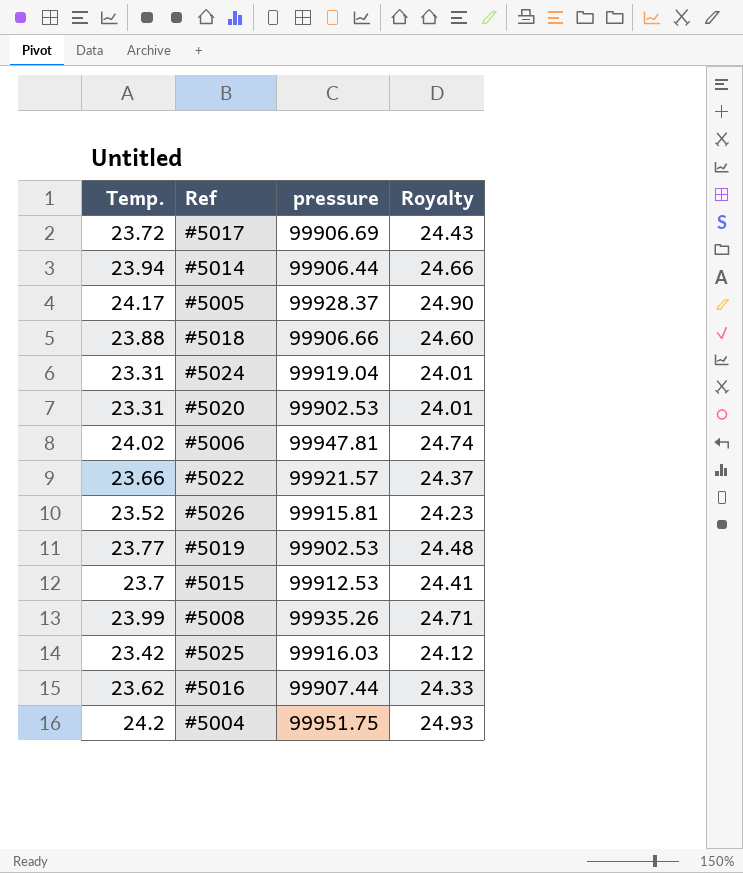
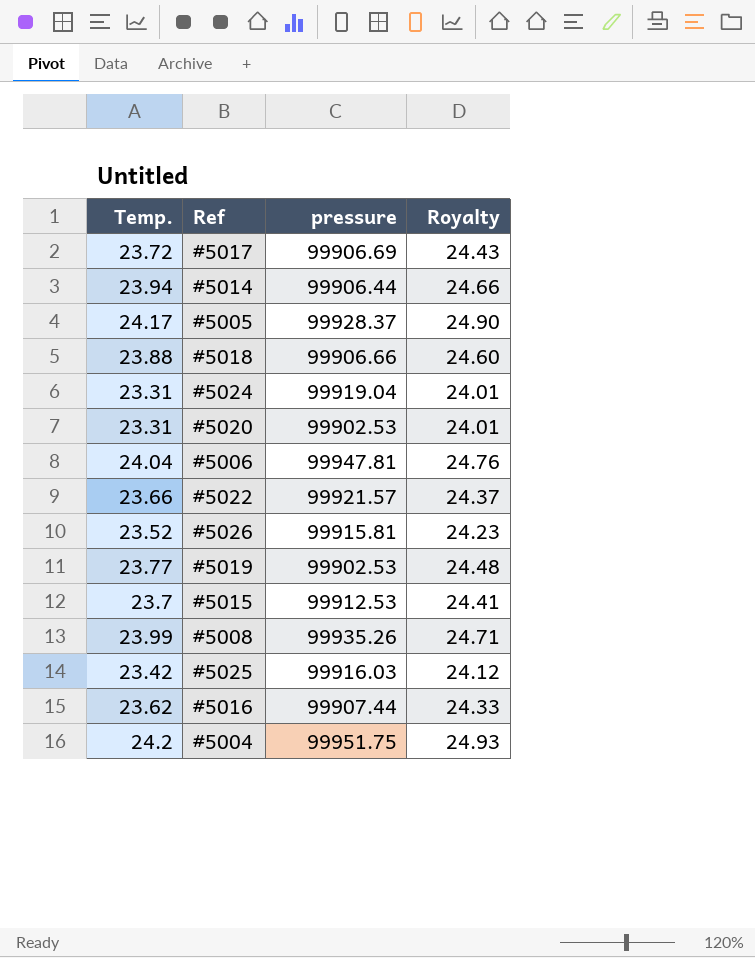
#5006 | Temp.: 24.02 -> 24.04
#5006 | Royalty: 24.74 -> 24.76

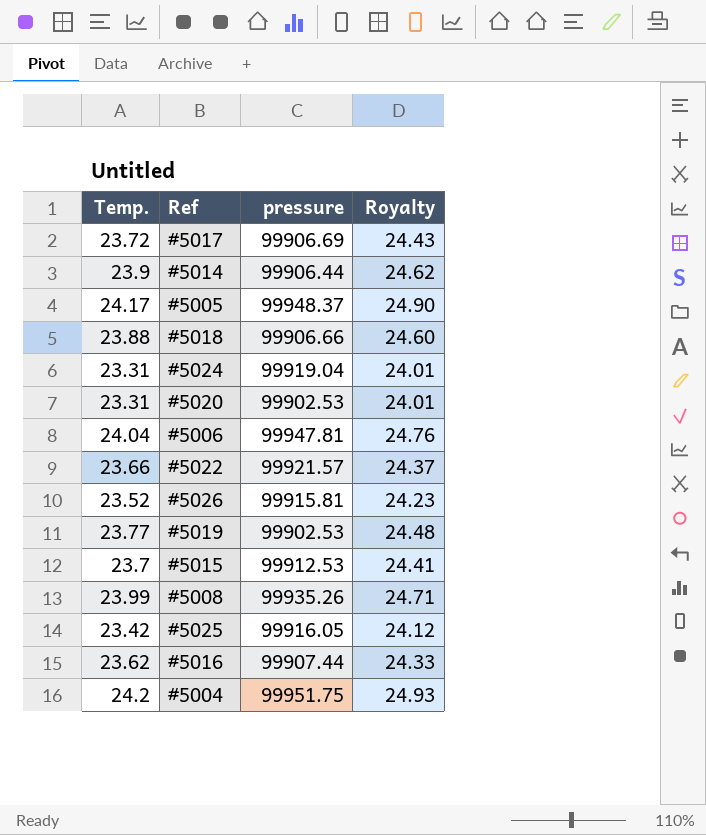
#5014 | Temp.: 23.94 -> 23.9
#5014 | Royalty: 24.66 -> 24.62
#5005 | pressure: 99928.37 -> 99948.37
#5025 | pressure: 99916.03 -> 99916.05

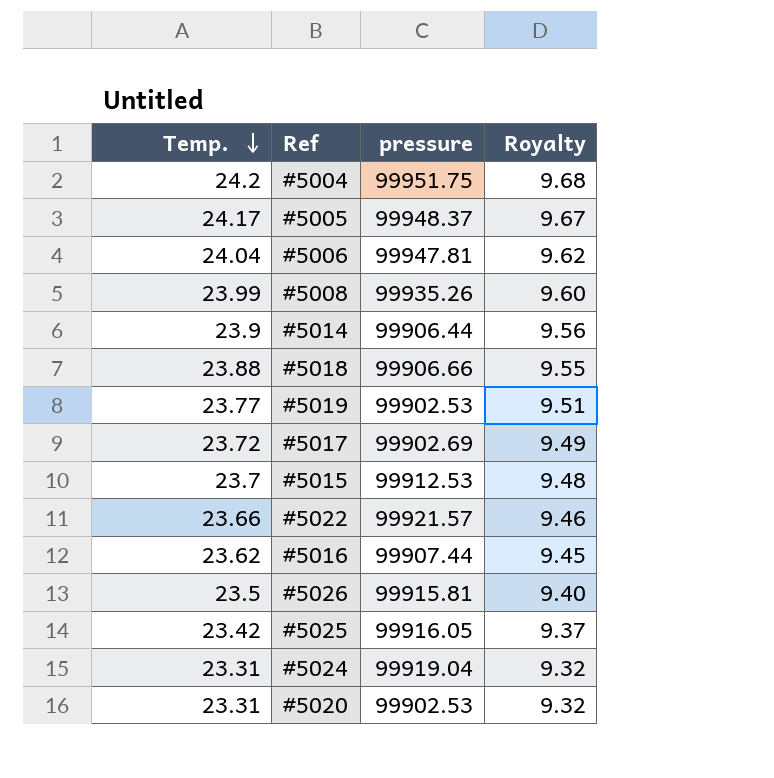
row order: none -> Temp. descending
column Royalty | formula: [Temp.] * 1.03 -> [Temp.] * 0.4
#5017 | pressure: 99906.69 -> 99902.69
#5026 | Temp.: 23.52 -> 23.5

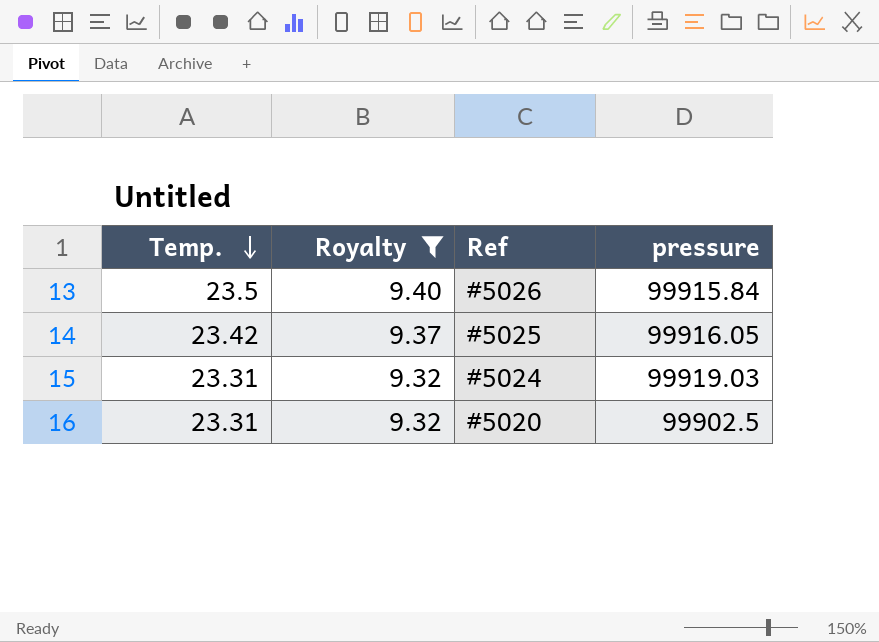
filter: none -> Royalty <= 9.40
column Royalty | position: 4 -> 2
#5026 | pressure: 99915.81 -> 99915.84
#5024 | pressure: 99919.04 -> 99919.03
#5020 | pressure: 99902.53 -> 99902.5

